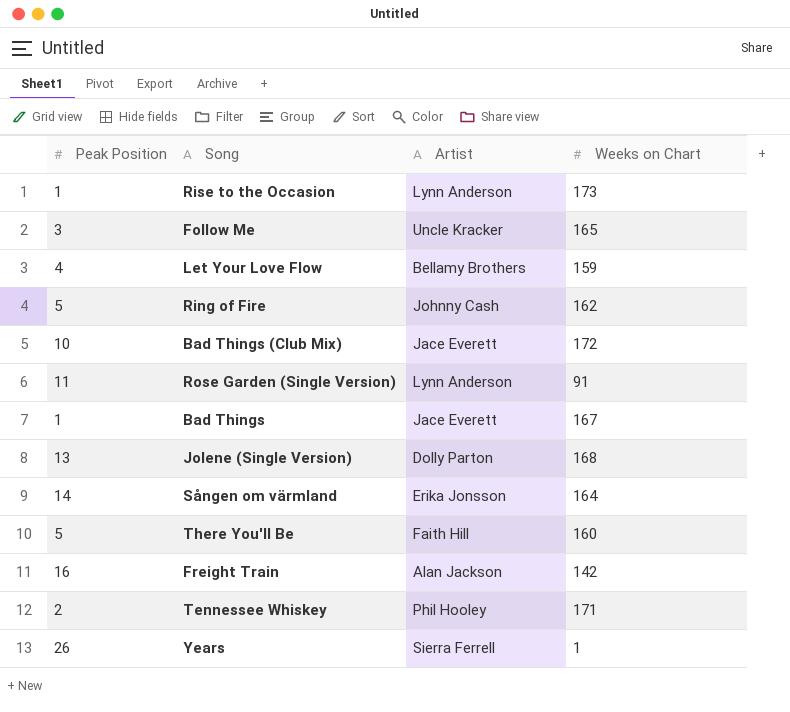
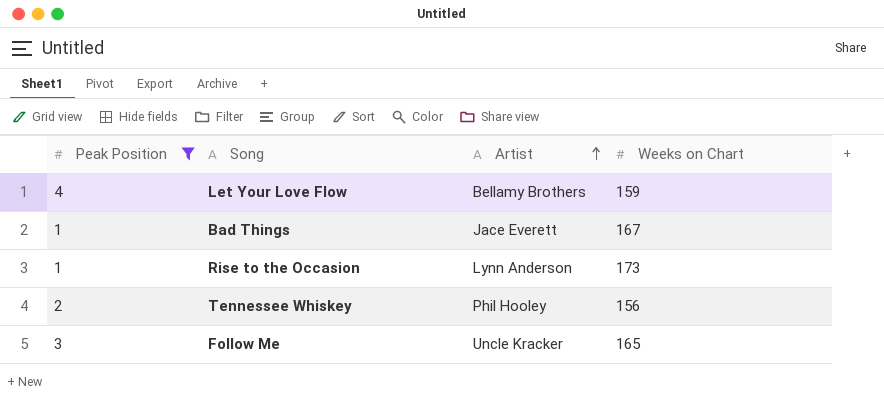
filter: none -> Peak Position <= 4
row order: none -> Artist ascending
Tennessee Whiskey | Weeks on Chart: 171 -> 156

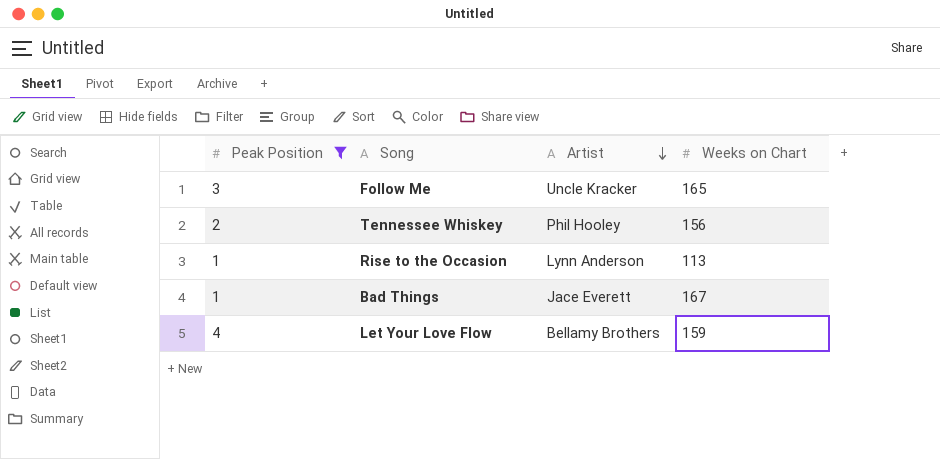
row order: Artist ascending -> Artist descending
Rise to the Occasion | Weeks on Chart: 173 -> 113

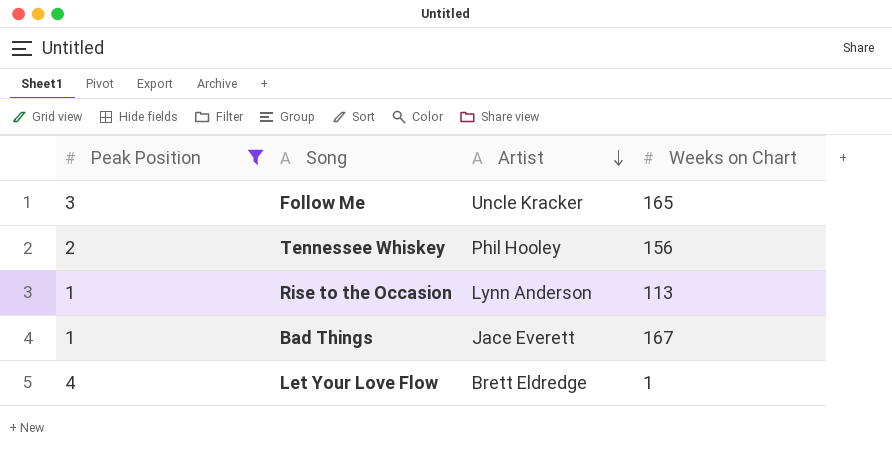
Let Your Love Flow | Artist: Bellamy Brothers -> Brett Eldredge
Let Your Love Flow | Weeks on Chart: 159 -> 1

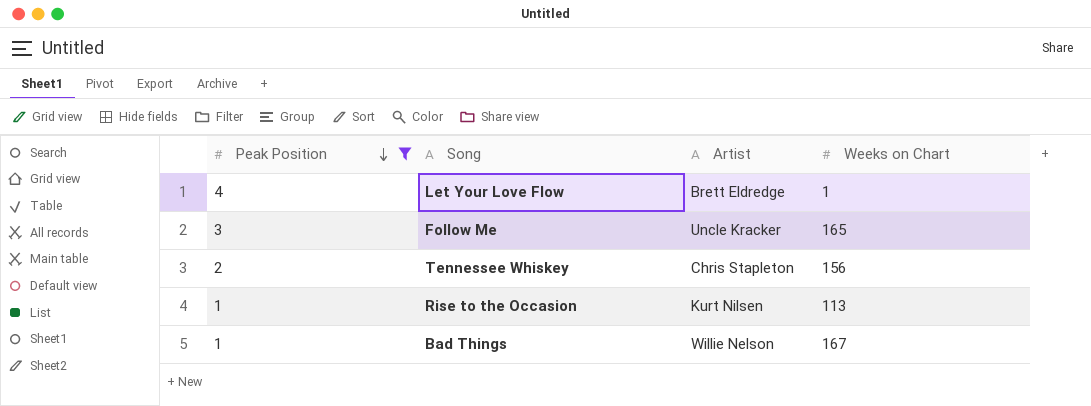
row order: Artist descending -> Peak Position descending
Tennessee Whiskey | Artist: Phil Hooley -> Chris Stapleton
Rise to the Occasion | Artist: Lynn Anderson -> Kurt Nilsen
Bad Things | Artist: Jace Everett -> Willie Nelson

